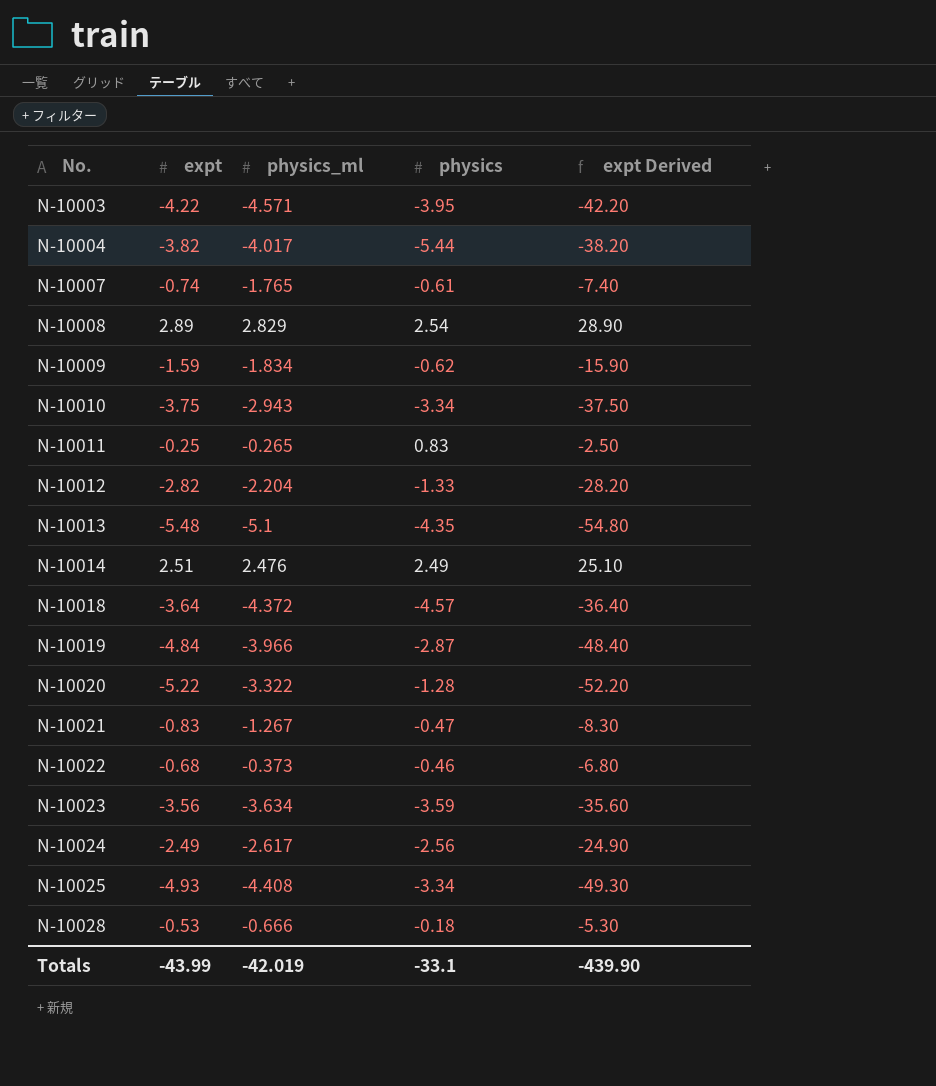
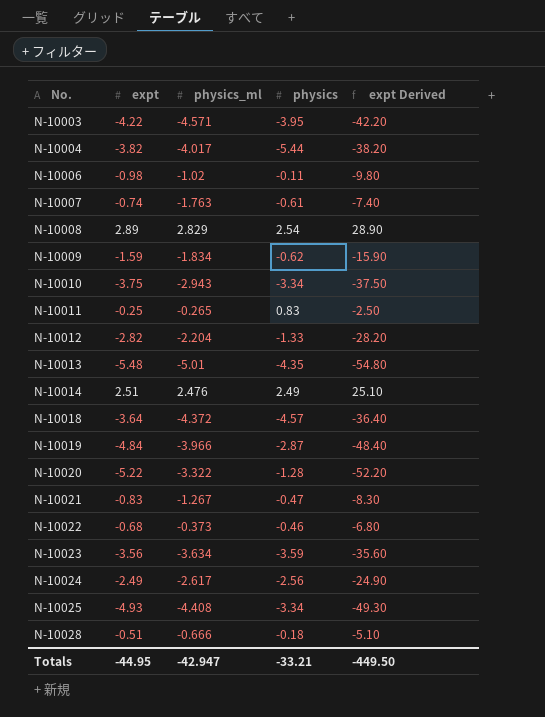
row N-10006: none -> -0.98 | -1.02 | -0.11 | -9.80
N-10007 | physics_ml: -1.765 -> -1.763
N-10013 | physics_ml: -5.1 -> -5.01
N-10028 | expt: -0.53 -> -0.51
N-10028 | expt Derived: -5.30 -> -5.10
Totals | expt: -43.99 -> -44.95
Totals | physics_ml: -42.019 -> -42.947
Totals | physics: -33.1 -> -33.21
Totals | expt Derived: -439.90 -> -449.50

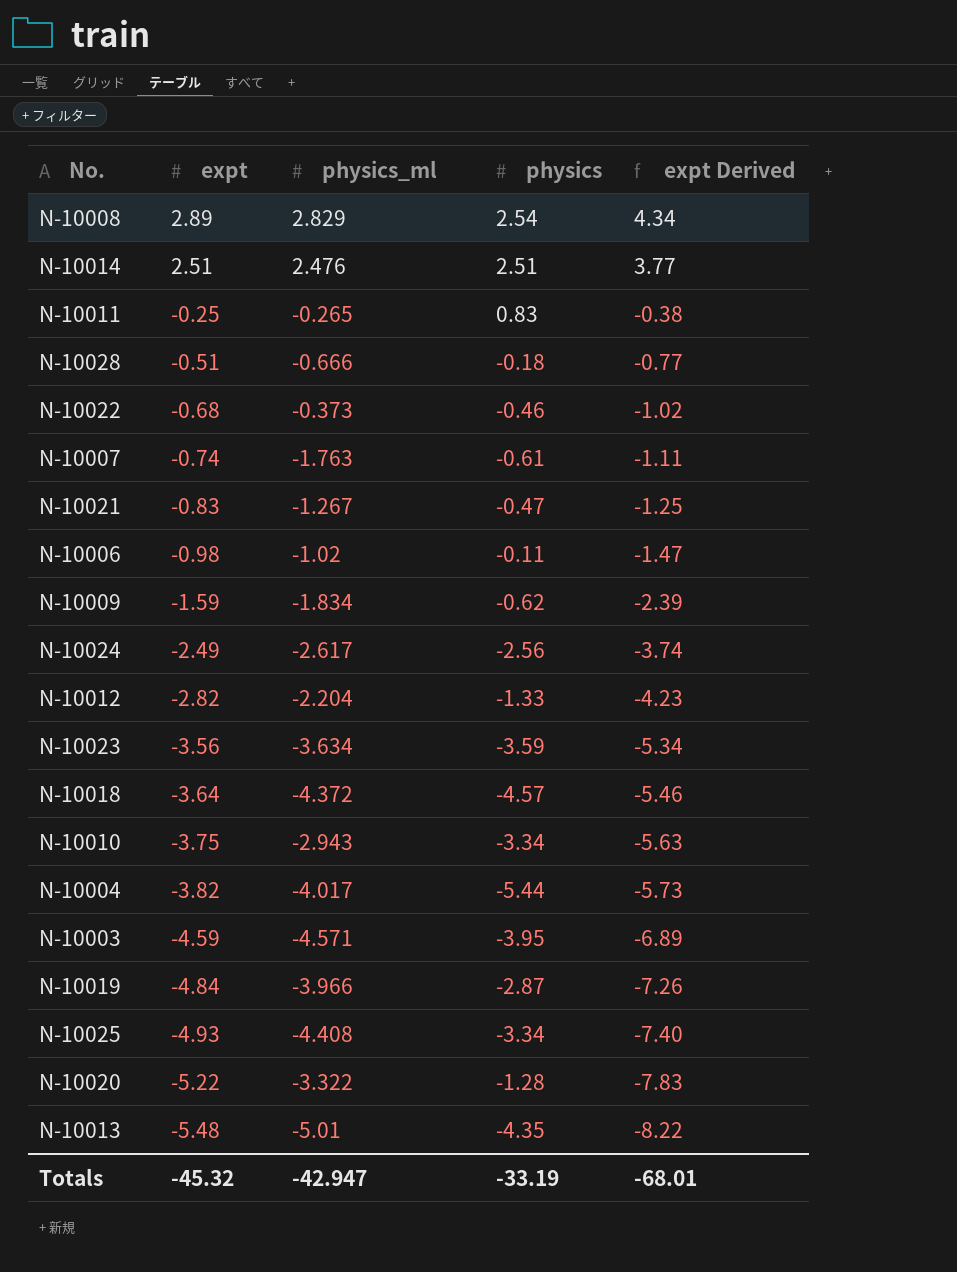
row order: No. ascending -> expt descending
column expt Derived | formula: [expt] * 10 -> [expt] * 1.5
N-10014 | physics: 2.49 -> 2.51
N-10003 | expt: -4.22 -> -4.59
Totals | expt: -44.95 -> -45.32
Totals | physics: -33.21 -> -33.19
Totals | expt Derived: -449.50 -> -68.01

